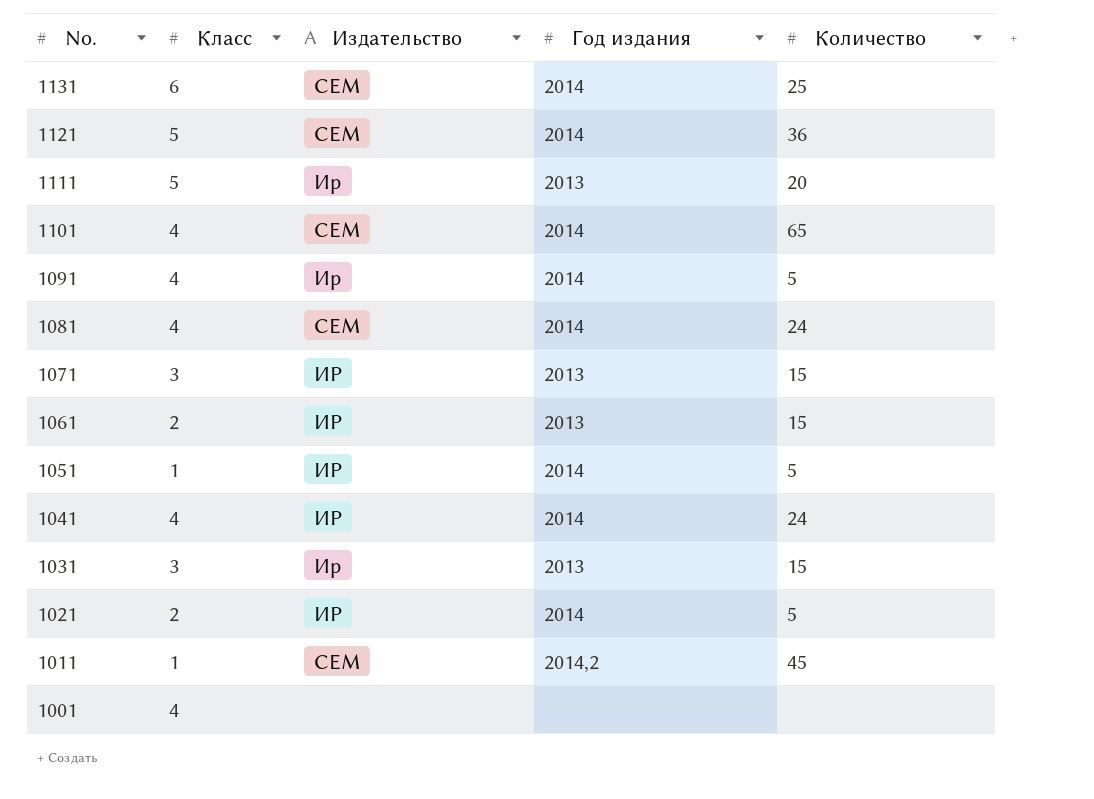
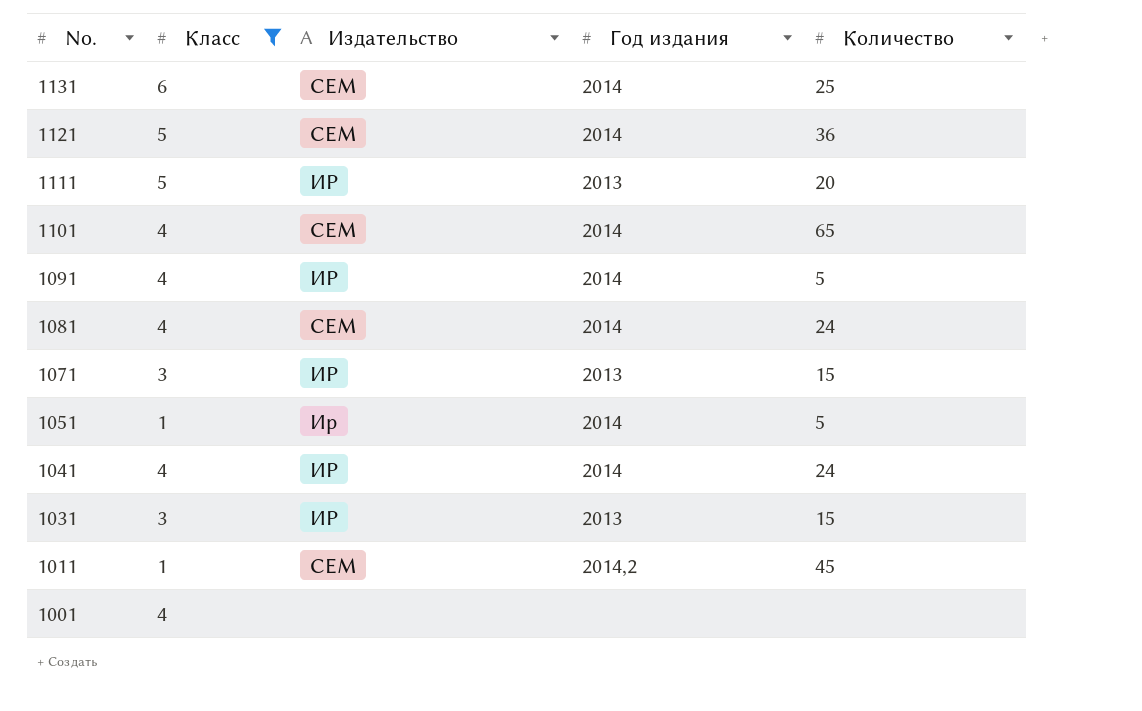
filter: none -> Класс != 2
1111 | Издательство: Ир -> ИР
1091 | Издательство: Ир -> ИР
1051 | Издательство: ИР -> Ир
1031 | Издательство: Ир -> ИР

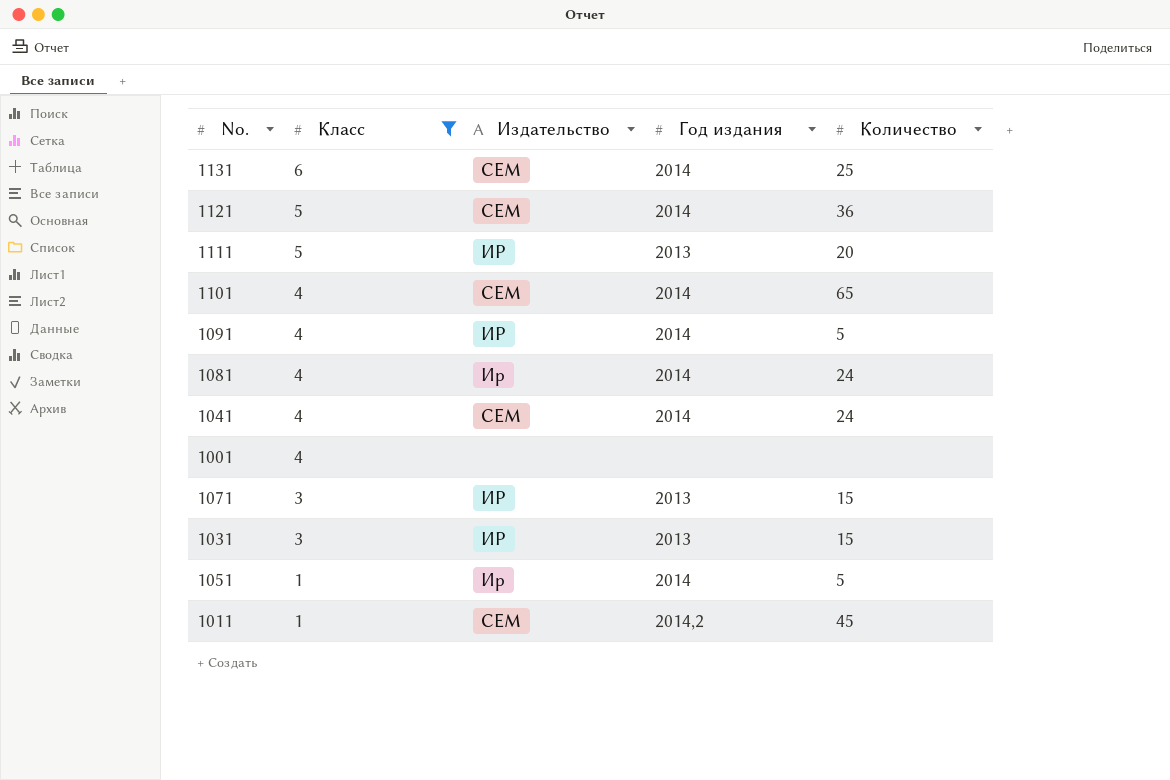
row order: No. descending -> Класс descending
1081 | Издательство: СЕМ -> Ир
1041 | Издательство: ИР -> СЕМ

